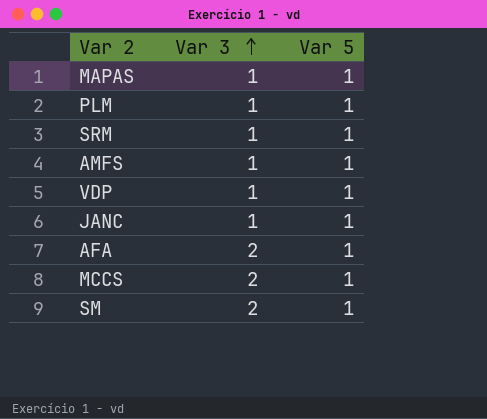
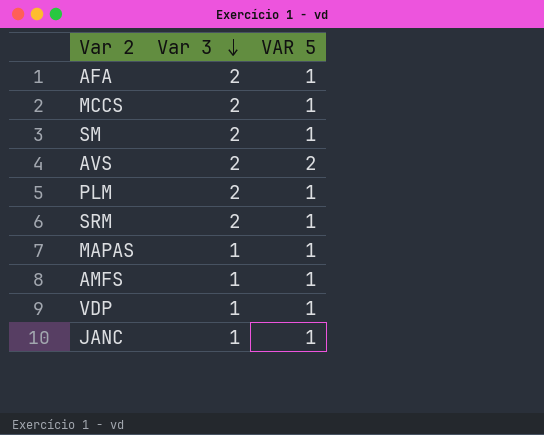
row order: Var 3 ascending -> Var 3 descending
column name: Var 5 -> VAR 5
row AVS: none -> 2 | 2
PLM | Var 3: 1 -> 2
SRM | Var 3: 1 -> 2

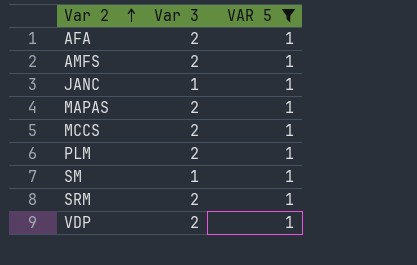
filter: none -> VAR 5 = 1
row order: Var 3 descending -> Var 2 ascending
AMFS | Var 3: 1 -> 2
MAPAS | Var 3: 1 -> 2
SM | Var 3: 2 -> 1
VDP | Var 3: 1 -> 2

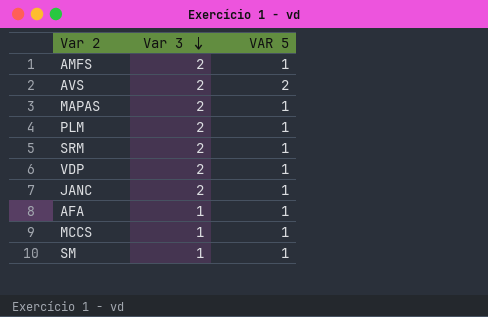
filter: VAR 5 = 1 -> none
row order: Var 2 ascending -> Var 3 descending
JANC | Var 3: 1 -> 2
AFA | Var 3: 2 -> 1
MCCS | Var 3: 2 -> 1

